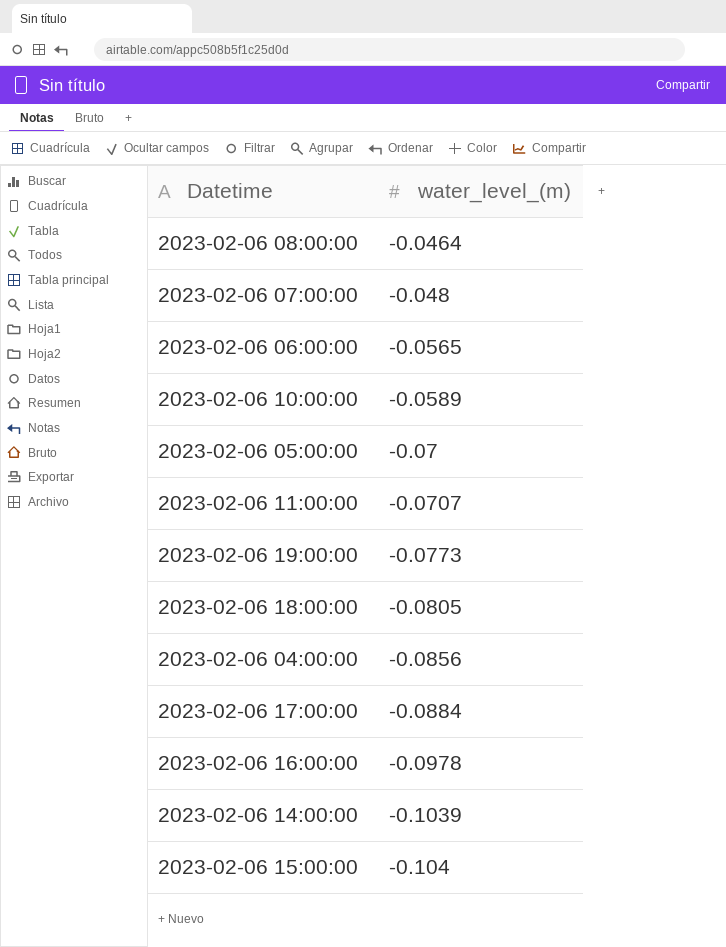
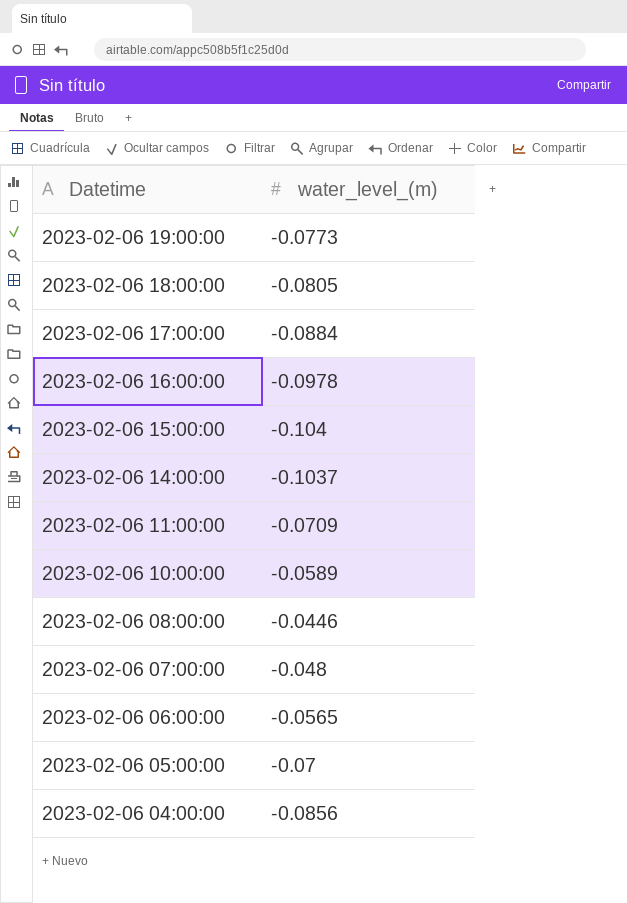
row order: water_level_(m) descending -> Datetime descending
2023-02-06 14:00:00 | water_level_(m): -0.1039 -> -0.1037
2023-02-06 11:00:00 | water_level_(m): -0.0707 -> -0.0709
2023-02-06 08:00:00 | water_level_(m): -0.0464 -> -0.0446

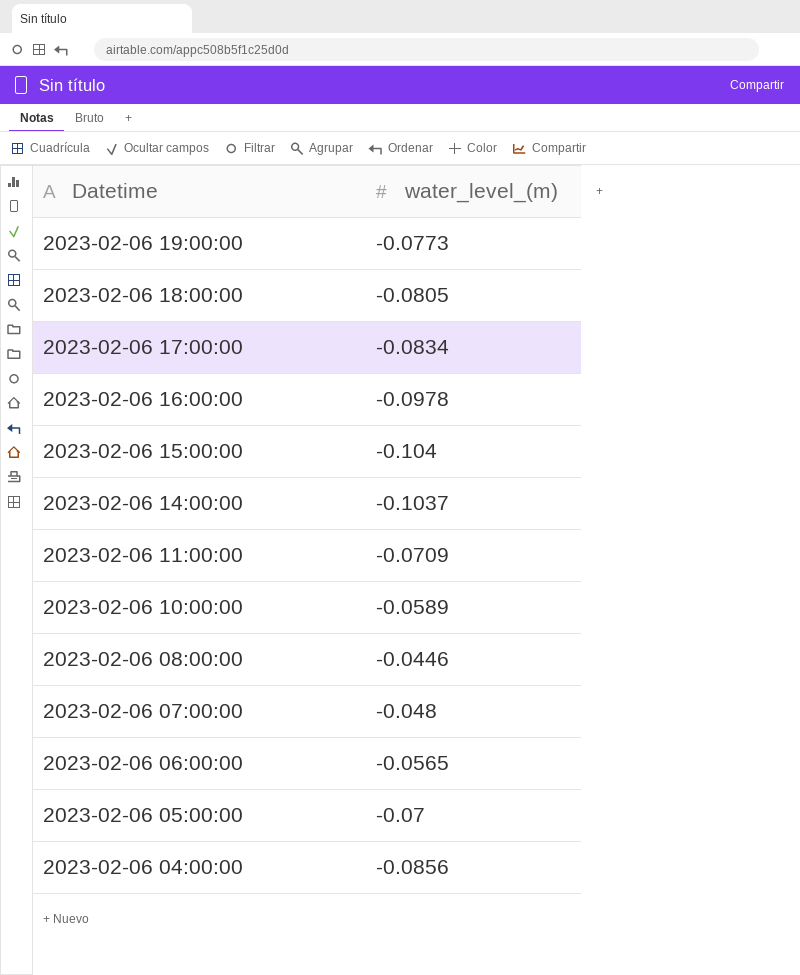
2023-02-06 17:00:00 | water_level_(m): -0.0884 -> -0.0834

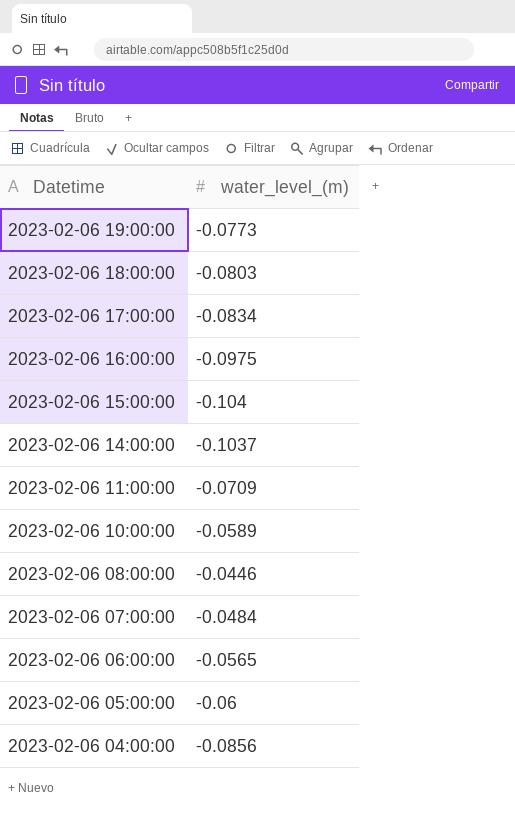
2023-02-06 18:00:00 | water_level_(m): -0.0805 -> -0.0803
2023-02-06 16:00:00 | water_level_(m): -0.0978 -> -0.0975
2023-02-06 07:00:00 | water_level_(m): -0.048 -> -0.0484
2023-02-06 05:00:00 | water_level_(m): -0.07 -> -0.06

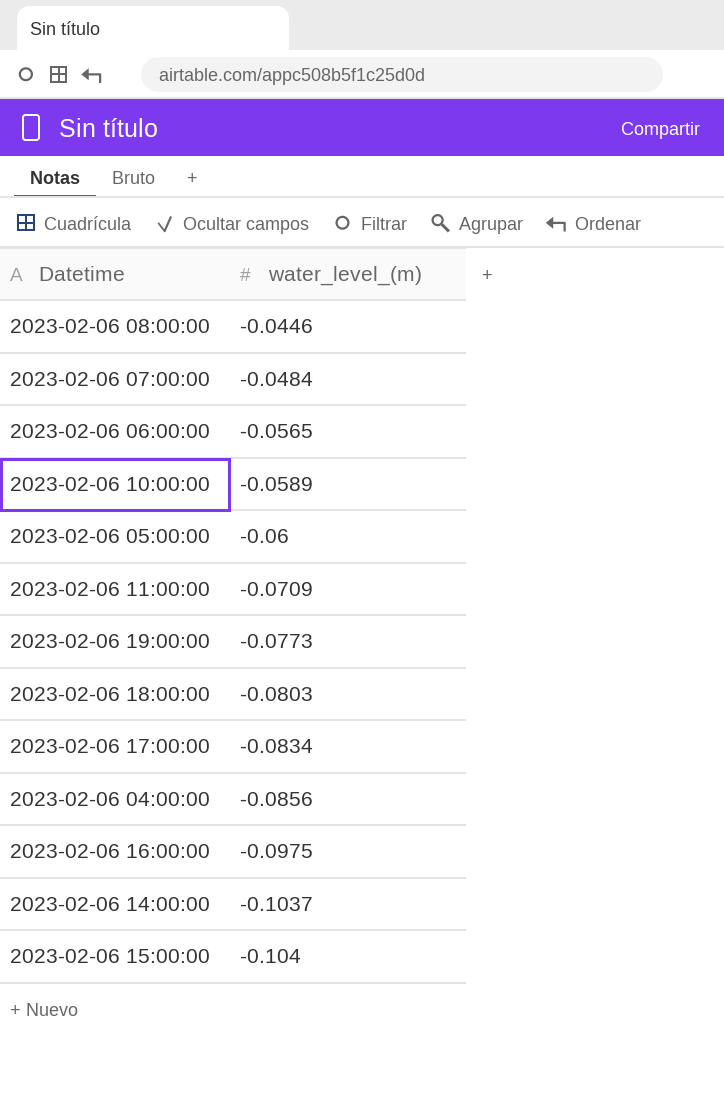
row order: Datetime descending -> water_level_(m) descending

